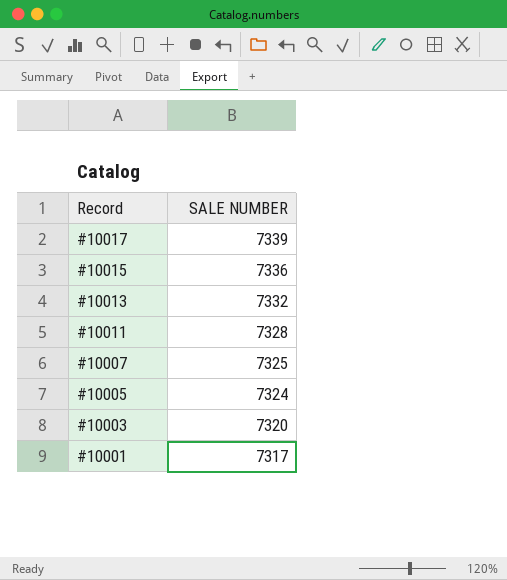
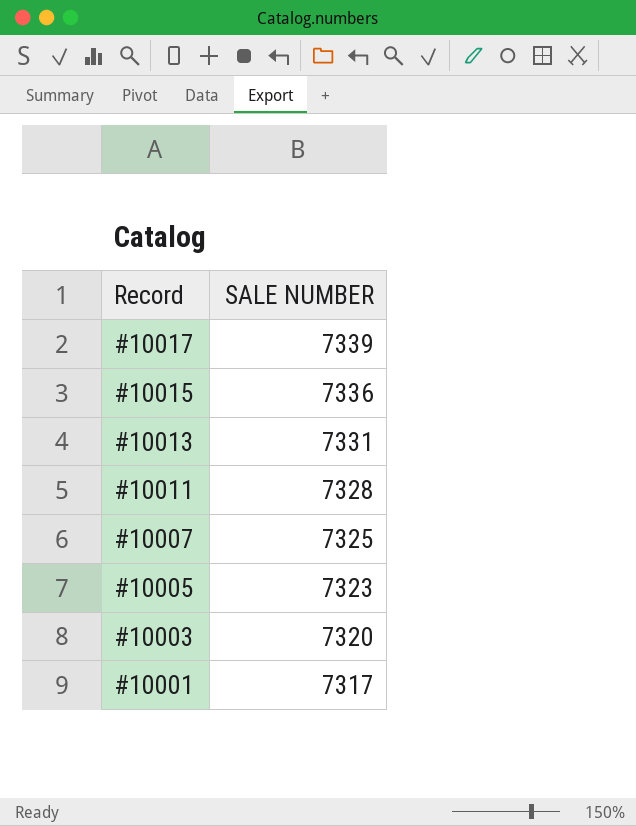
#10013 | SALE NUMBER: 7332 -> 7331
#10005 | SALE NUMBER: 7324 -> 7323

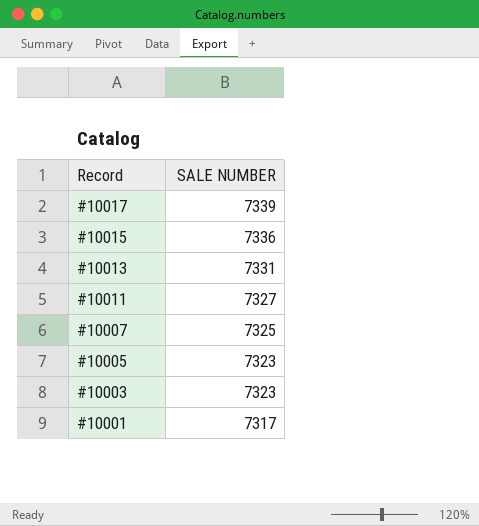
#10011 | SALE NUMBER: 7328 -> 7327
#10003 | SALE NUMBER: 7320 -> 7323

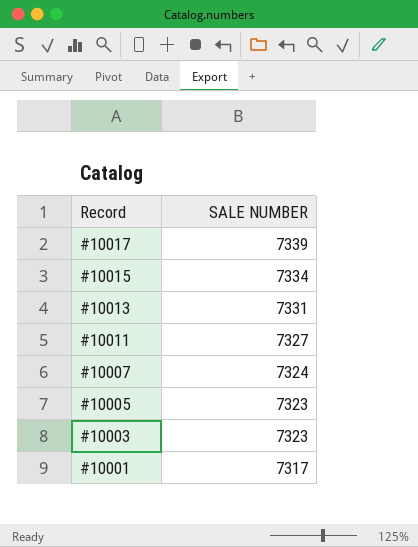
#10015 | SALE NUMBER: 7336 -> 7334
#10007 | SALE NUMBER: 7325 -> 7324

